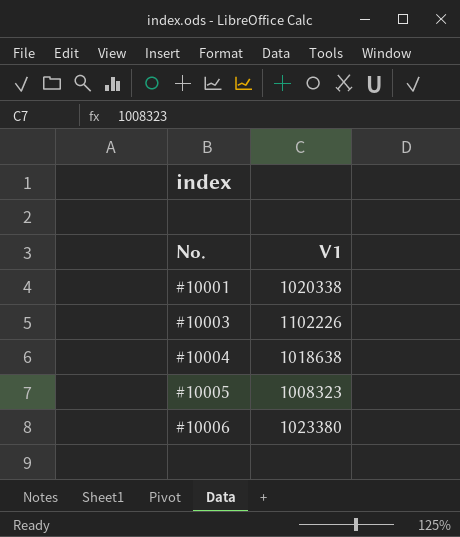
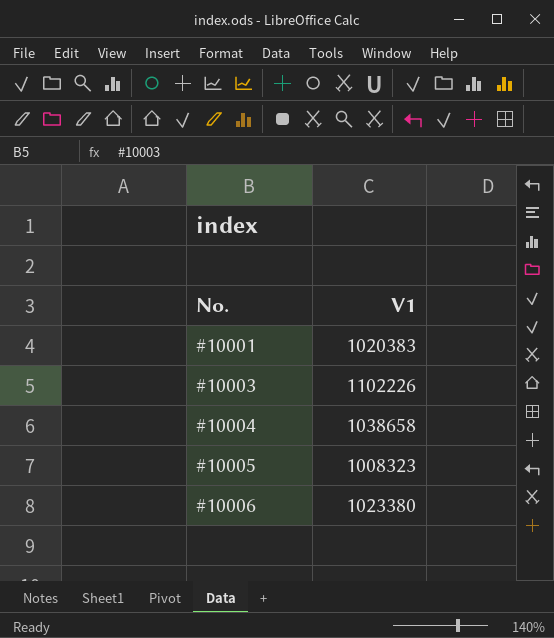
#10001 | V1: 1020338 -> 1020383
#10004 | V1: 1018638 -> 1038658

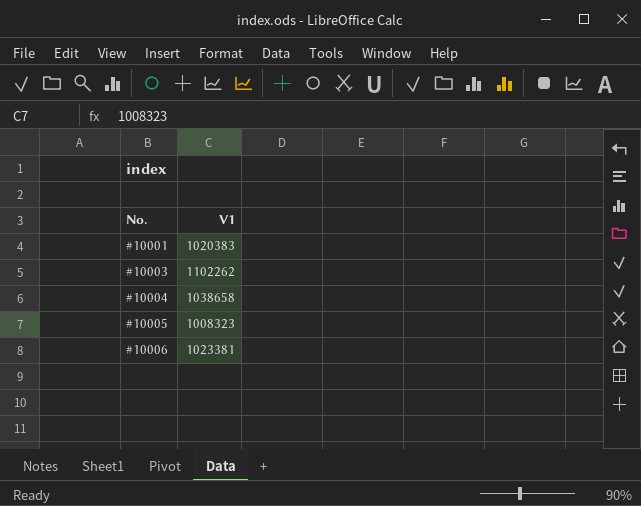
#10003 | V1: 1102226 -> 1102262
#10006 | V1: 1023380 -> 1023381

